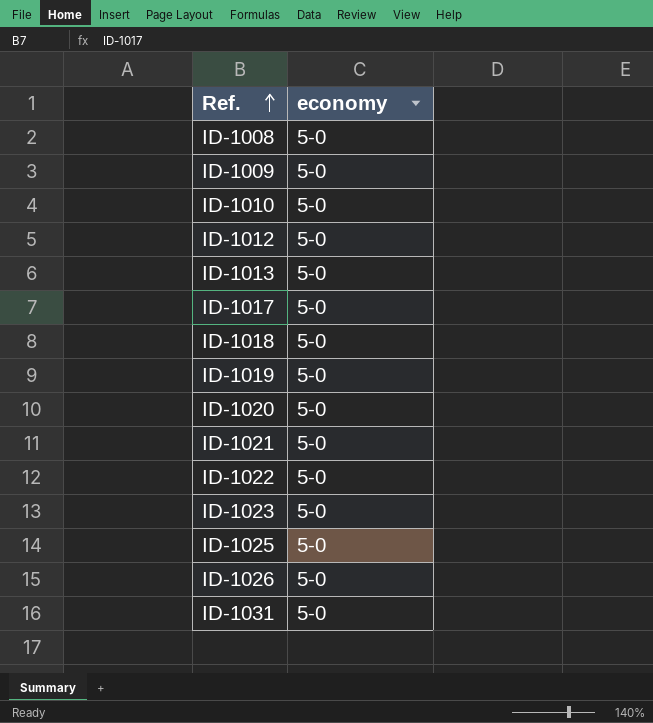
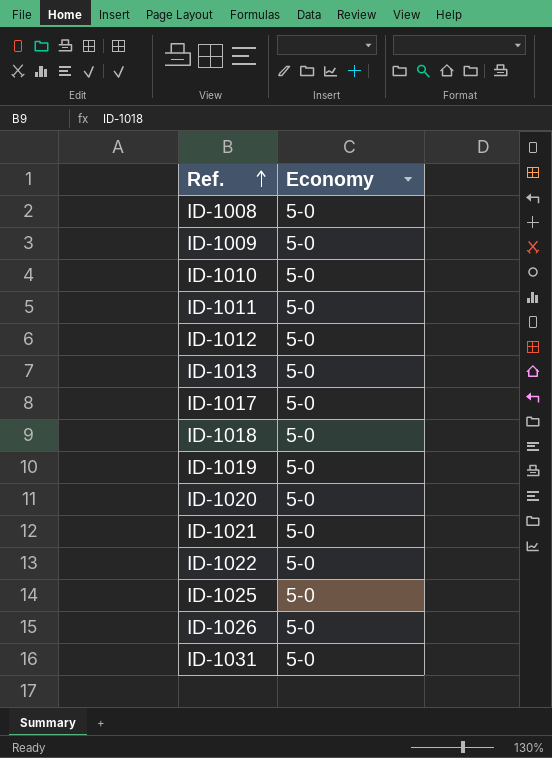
column name: economy -> Economy
row ID-1023: 5-0 -> none
row ID-1011: none -> 5-0

